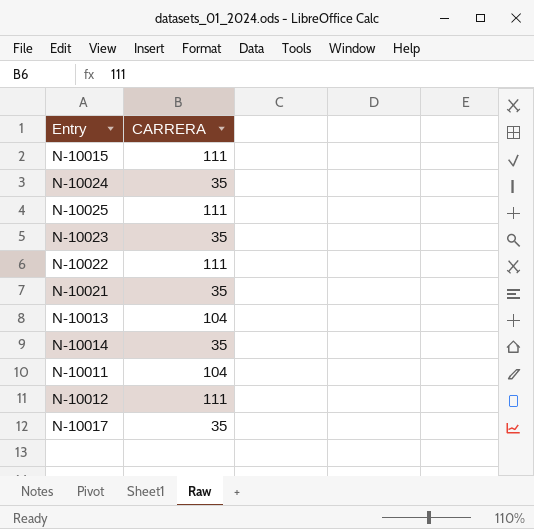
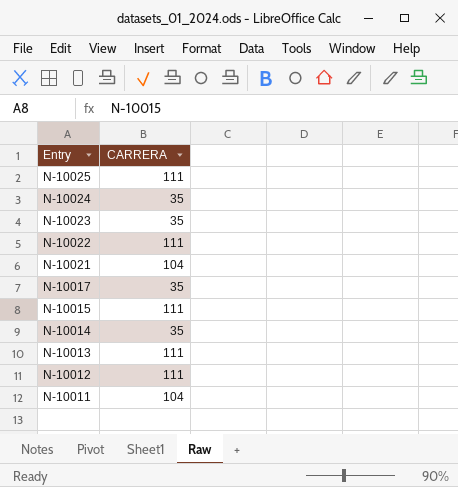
row order: none -> Entry descending
N-10021 | CARRERA: 35 -> 104
N-10013 | CARRERA: 104 -> 111

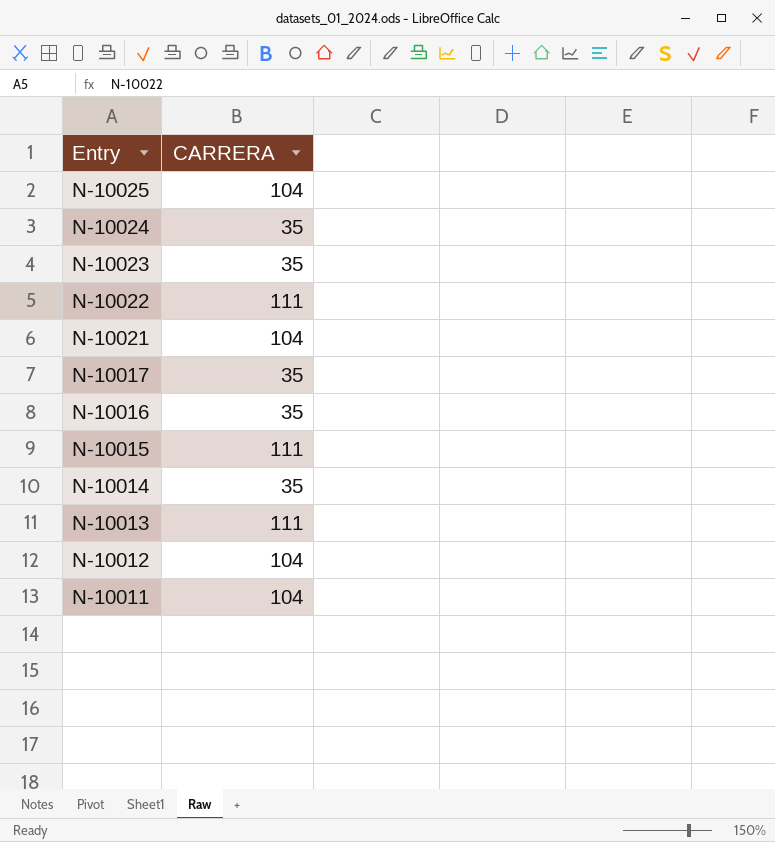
N-10025 | CARRERA: 111 -> 104
row N-10016: none -> 35
N-10012 | CARRERA: 111 -> 104

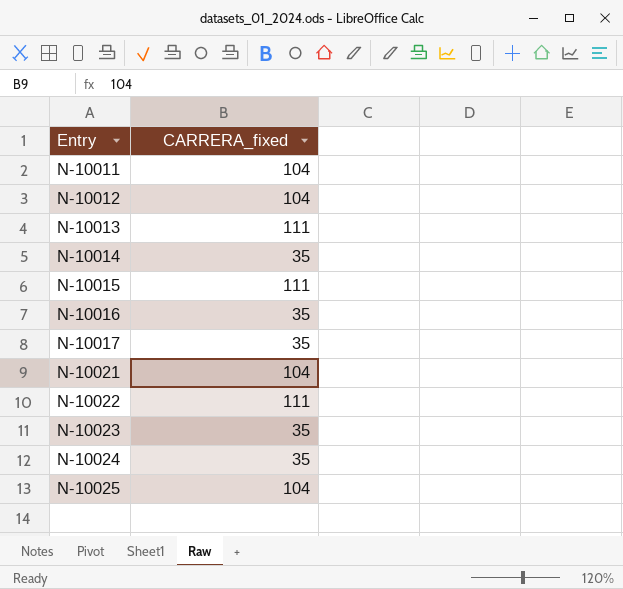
row order: Entry descending -> Entry ascending
column name: CARRERA -> CARRERA_fixed

